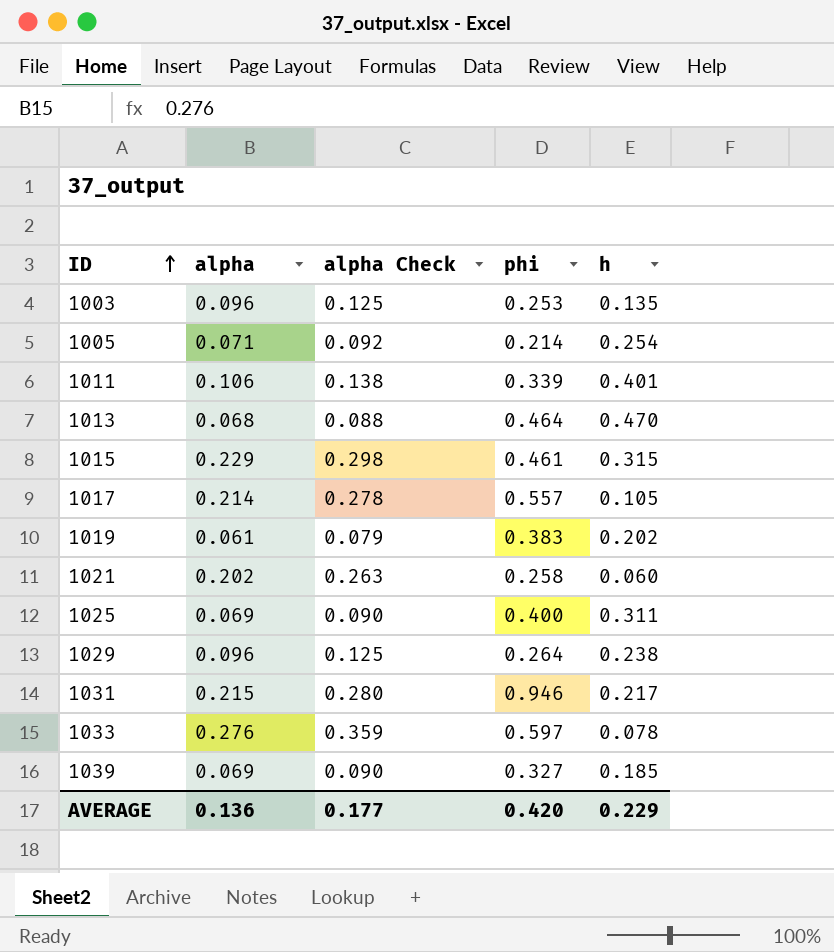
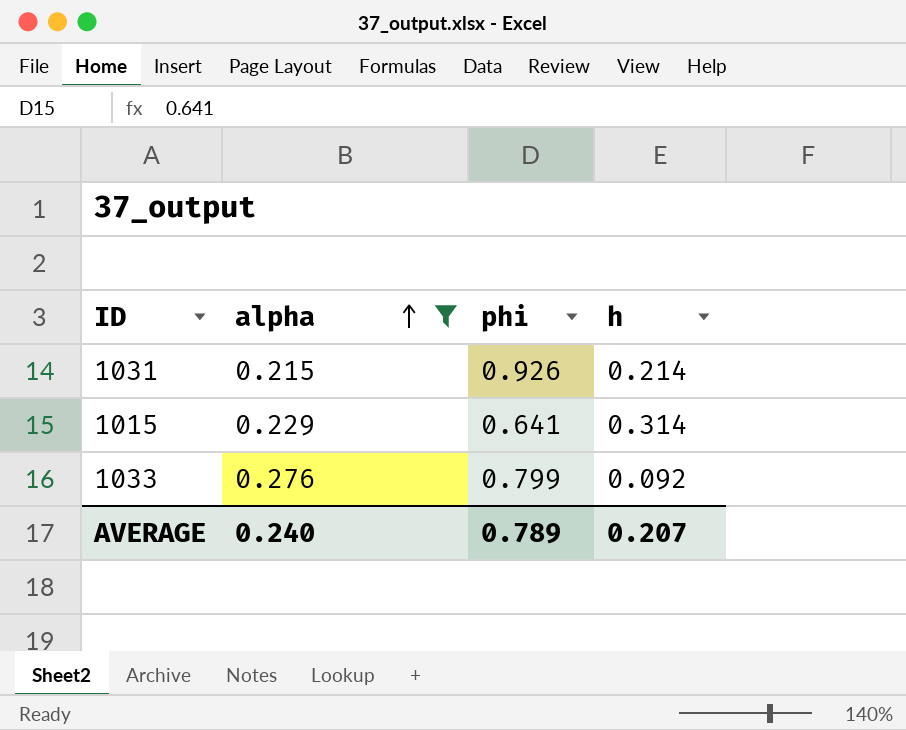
filter: none -> alpha >= 0.215
row order: ID ascending -> alpha ascending
column alpha Check | formula: [alpha] * 1.3 -> none
1031 | phi: 0.946 -> 0.926
1031 | h: 0.217 -> 0.214
1015 | phi: 0.461 -> 0.641
1015 | h: 0.315 -> 0.314
1033 | phi: 0.597 -> 0.799
1033 | h: 0.078 -> 0.092
AVERAGE | alpha: 0.136 -> 0.240
AVERAGE | phi: 0.420 -> 0.789
AVERAGE | h: 0.229 -> 0.207

